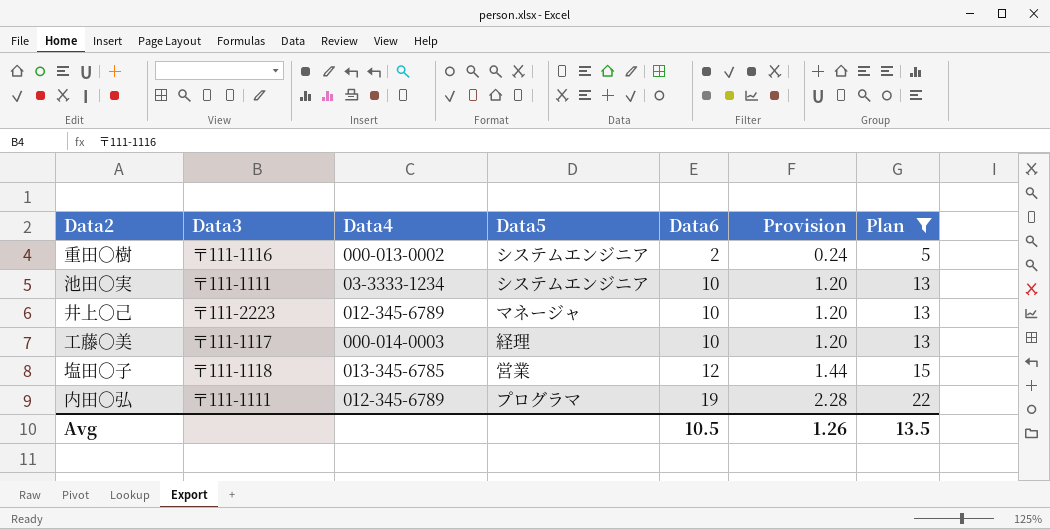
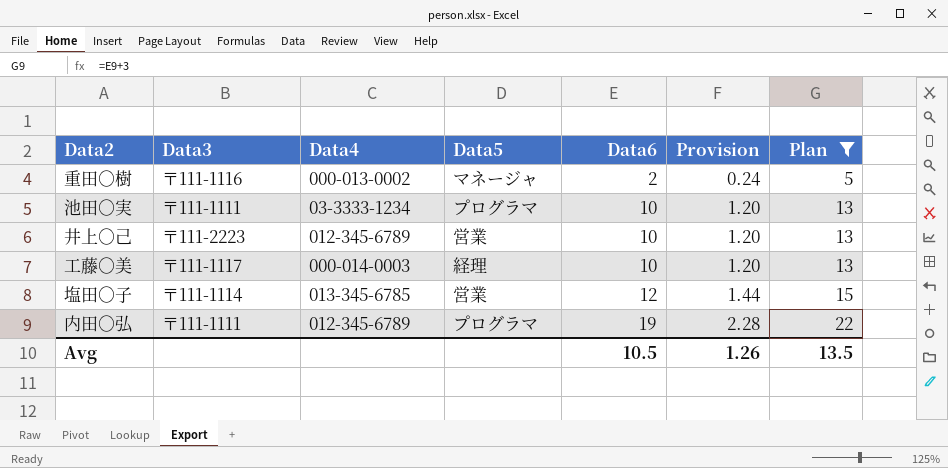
重田○樹 | Data5: システムエンジニア -> マネージャ
池田○実 | Data5: システムエンジニア -> プログラマ
井上○己 | Data5: マネージャ -> 営業
塩田○子 | Data3: 〒111-1118 -> 〒111-1114

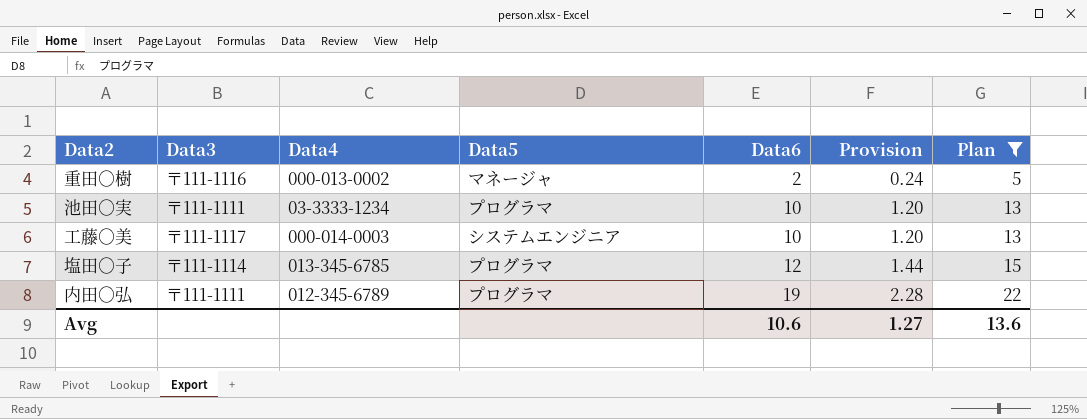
row 井上○己: 〒111-2223 | 012-345-6789 | 営業 | 10 | 1.20 | 13 -> none
工藤○美 | Data5: 経理 -> システムエンジニア
塩田○子 | Data5: 営業 -> プログラマ
Avg | Data6: 10.5 -> 10.6
Avg | Provision: 1.26 -> 1.27
Avg | Plan: 13.5 -> 13.6

